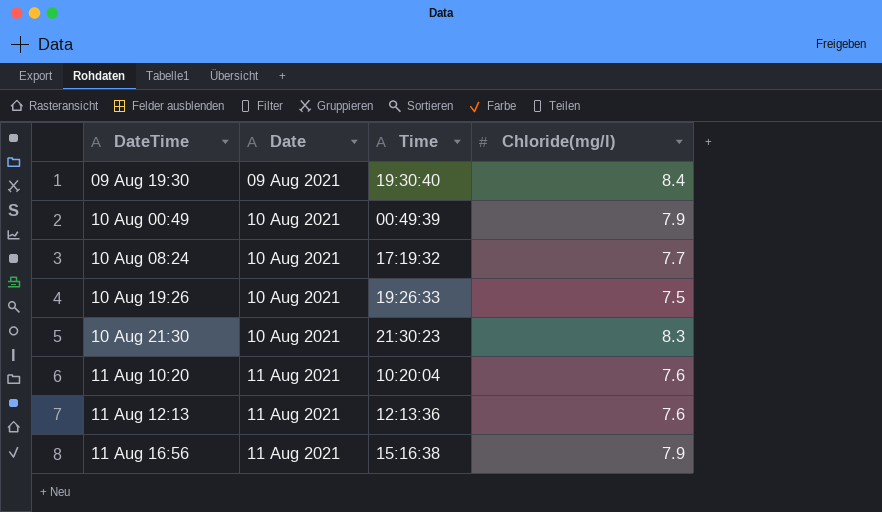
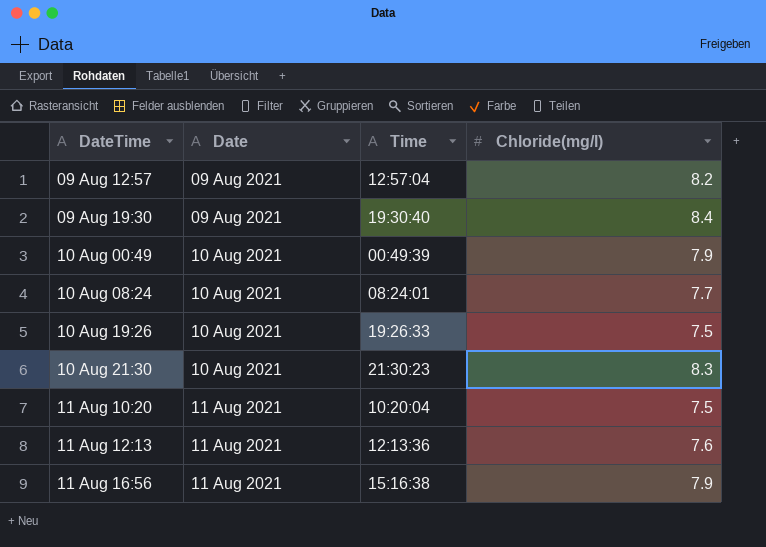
row 09 Aug 12:57: none -> 09 Aug 2021 | 12:57:04 | 8.2
10 Aug 08:24 | Time: 17:19:32 -> 08:24:01
11 Aug 10:20 | Chloride(mg/l): 7.6 -> 7.5

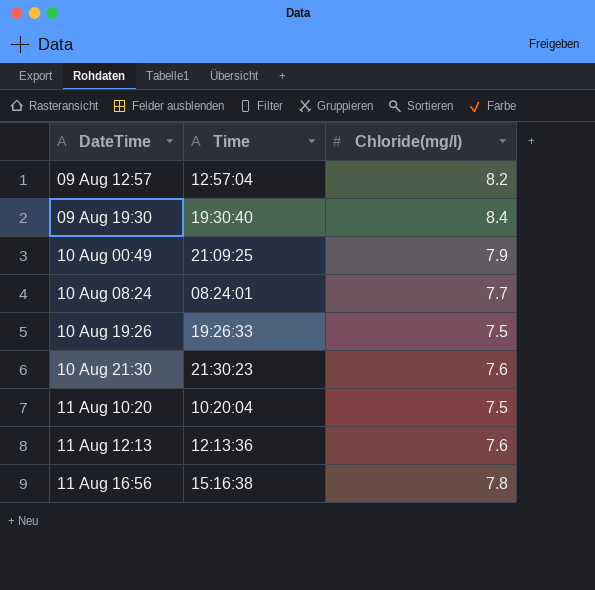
column Date | position: 2 -> none
10 Aug 00:49 | Time: 00:49:39 -> 21:09:25
10 Aug 21:30 | Chloride(mg/l): 8.3 -> 7.6
11 Aug 16:56 | Chloride(mg/l): 7.9 -> 7.8

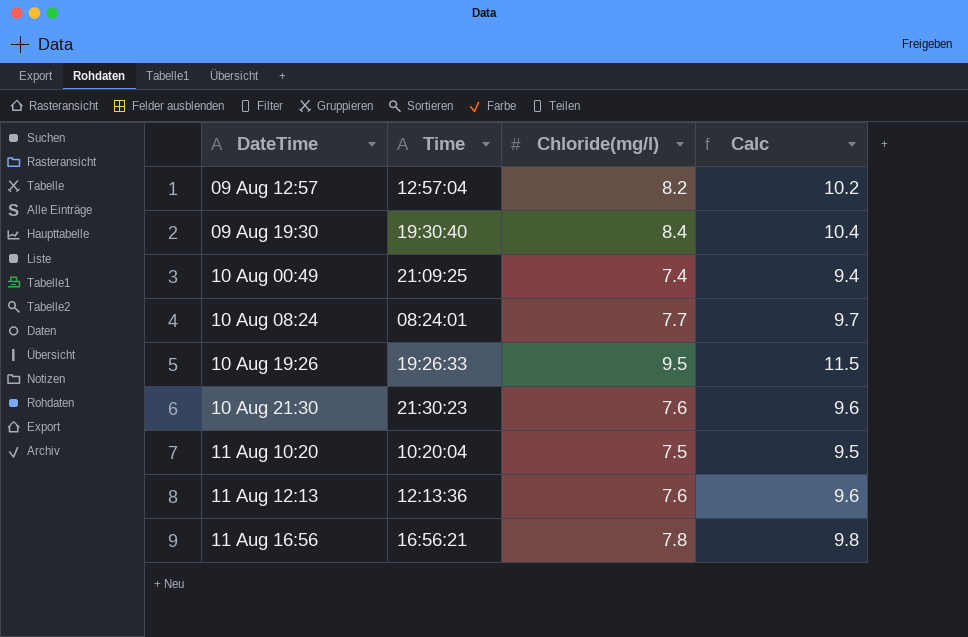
column Calc | formula: none -> [Chloride(mg/l)] + 2
10 Aug 00:49 | Chloride(mg/l): 7.9 -> 7.4
10 Aug 19:26 | Chloride(mg/l): 7.5 -> 9.5
11 Aug 16:56 | Time: 15:16:38 -> 16:56:21

